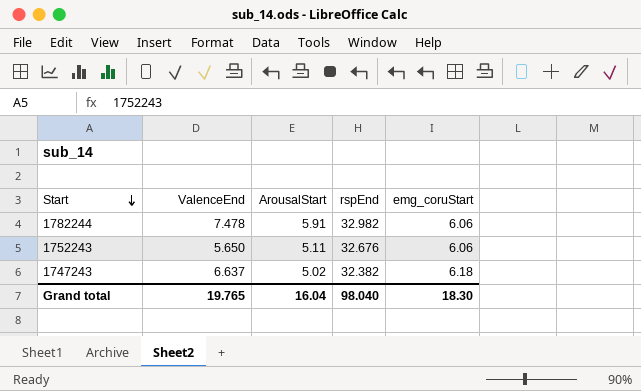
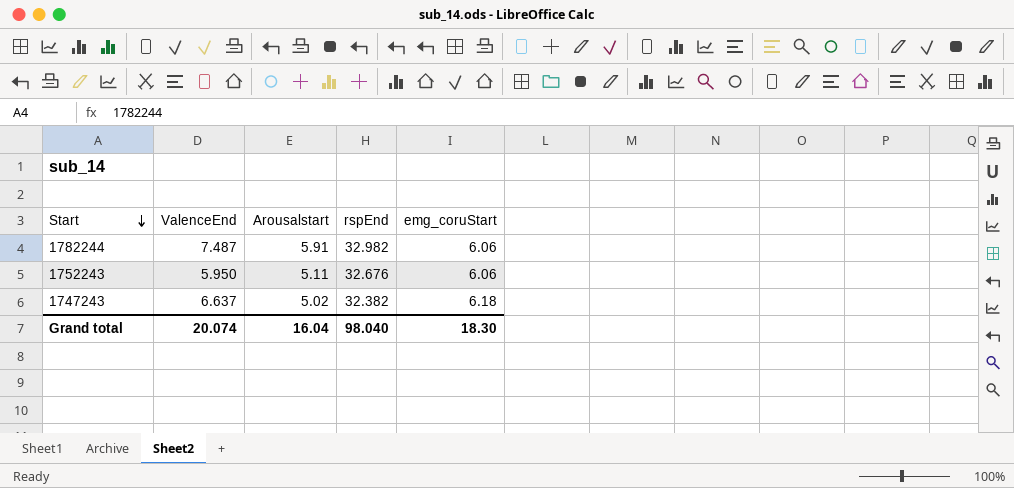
column name: ArousalStart -> Arousalstart
1782244 | ValenceEnd: 7.478 -> 7.487
1752243 | ValenceEnd: 5.650 -> 5.950
Grand total | ValenceEnd: 19.765 -> 20.074

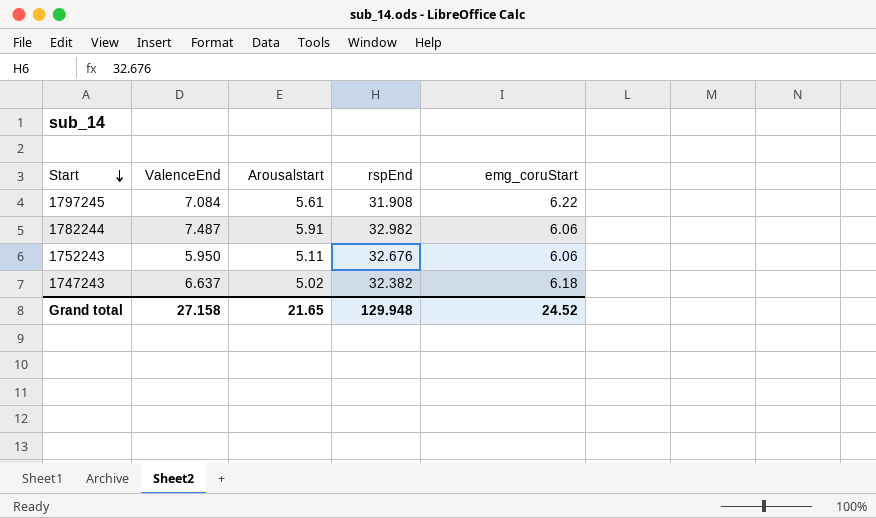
row 1797245: none -> 7.084 | 5.61 | 31.908 | 6.22
Grand total | ValenceEnd: 20.074 -> 27.158
Grand total | Arousalstart: 16.04 -> 21.65
Grand total | rspEnd: 98.040 -> 129.948
Grand total | emg_coruStart: 18.30 -> 24.52

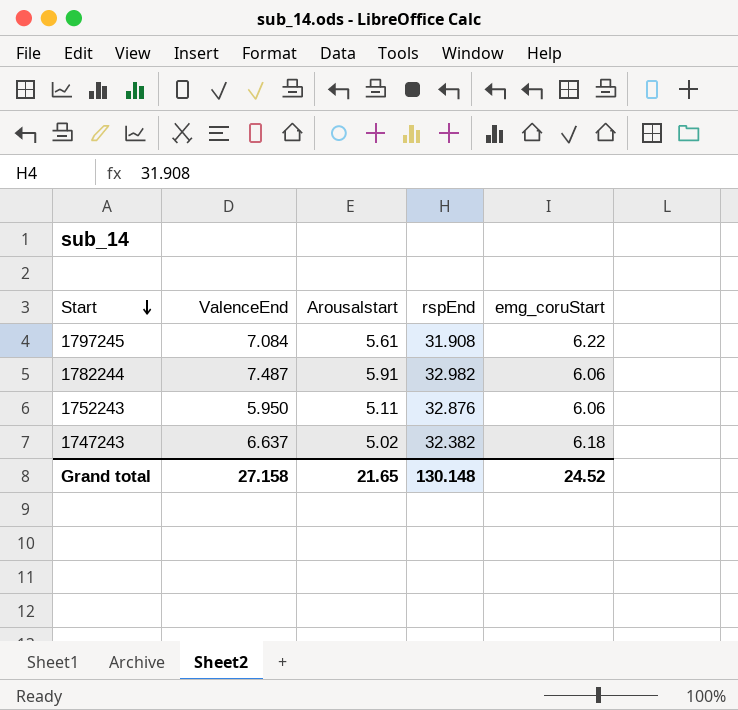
1752243 | rspEnd: 32.676 -> 32.876
Grand total | rspEnd: 129.948 -> 130.148

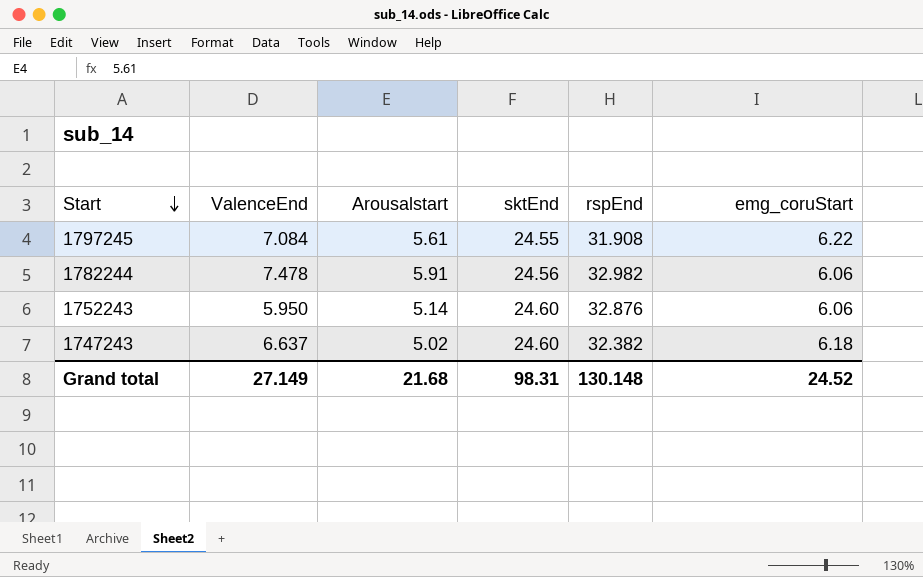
column sktEnd | position: none -> 4
1782244 | ValenceEnd: 7.487 -> 7.478
1752243 | Arousalstart: 5.11 -> 5.14
Grand total | ValenceEnd: 27.158 -> 27.149
Grand total | Arousalstart: 21.65 -> 21.68

